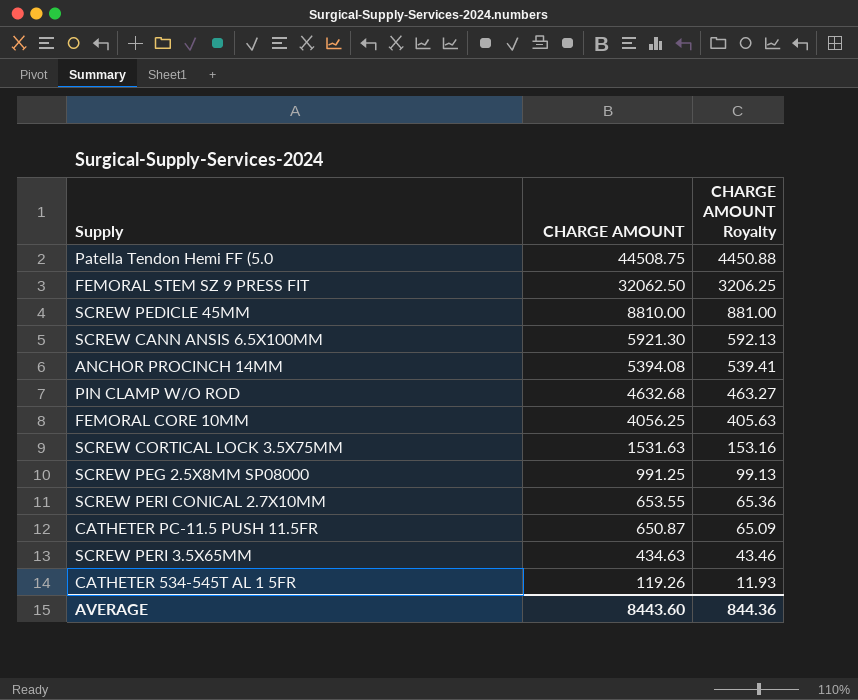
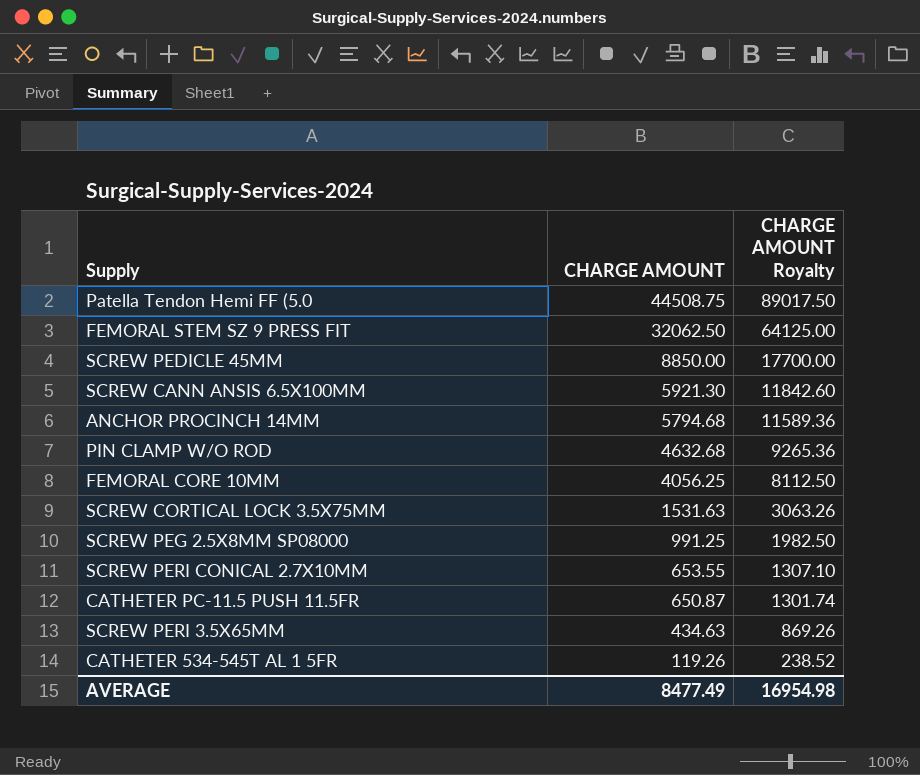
column CHARGE AMOUNT Royalty | formula: [CHARGE AMOUNT] * 0.1 -> [CHARGE AMOUNT] * 2
SCREW PEDICLE 45MM | CHARGE AMOUNT: 8810.00 -> 8850.00
ANCHOR PROCINCH 14MM | CHARGE AMOUNT: 5394.08 -> 5794.68
AVERAGE | CHARGE AMOUNT: 8443.60 -> 8477.49
AVERAGE | CHARGE AMOUNT Royalty: 844.36 -> 16954.98

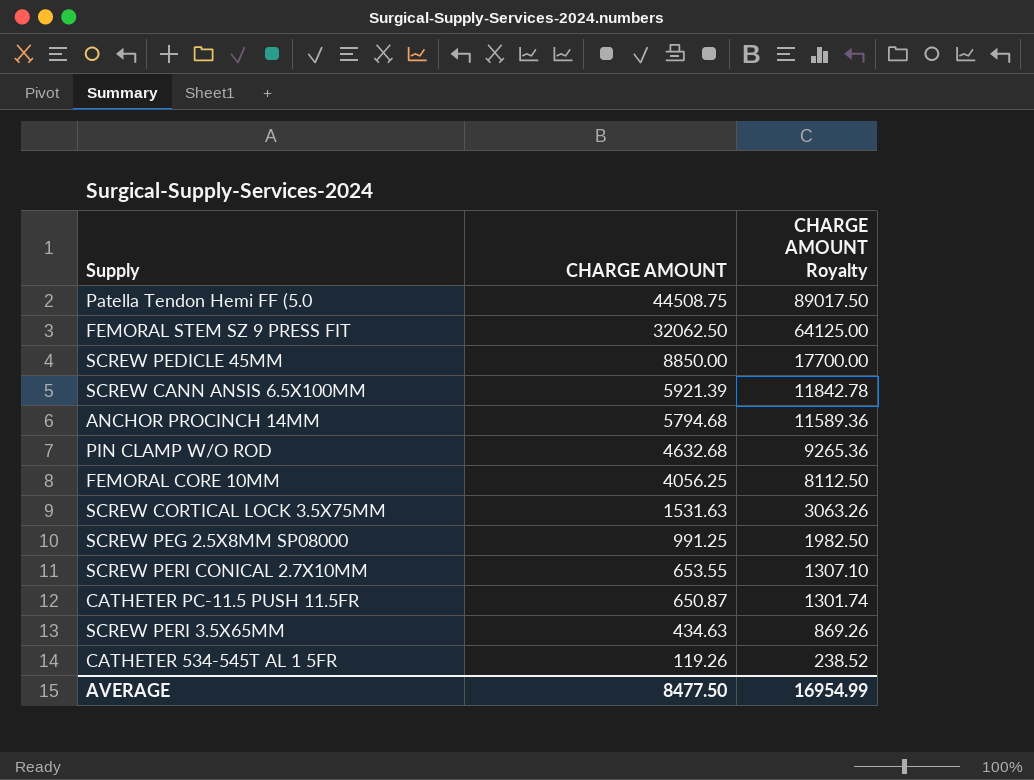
SCREW CANN ANSIS 6.5X100MM | CHARGE AMOUNT: 5921.30 -> 5921.39
SCREW CANN ANSIS 6.5X100MM | CHARGE AMOUNT Royalty: 11842.60 -> 11842.78
AVERAGE | CHARGE AMOUNT: 8477.49 -> 8477.50
AVERAGE | CHARGE AMOUNT Royalty: 16954.98 -> 16954.99

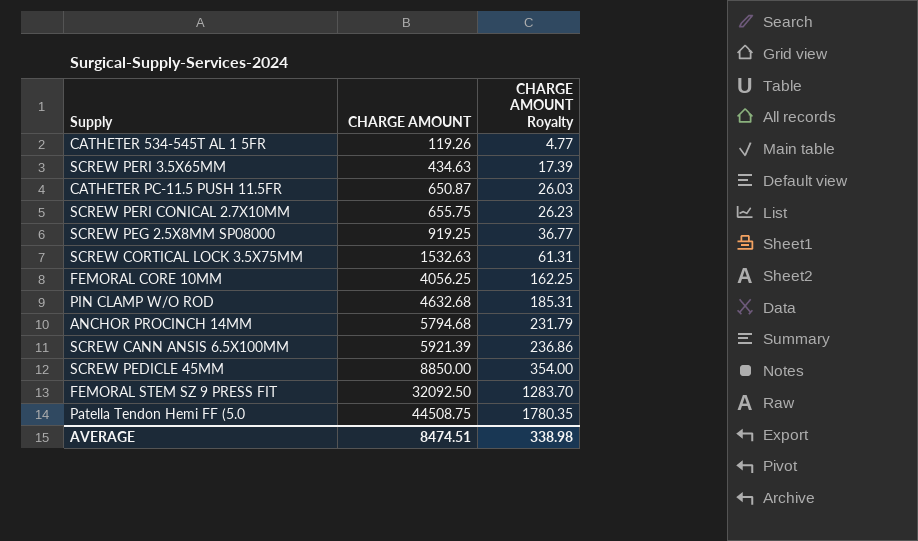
row order: CHARGE AMOUNT descending -> CHARGE AMOUNT ascending
column CHARGE AMOUNT Royalty | formula: [CHARGE AMOUNT] * 2 -> [CHARGE AMOUNT] * 0.04
SCREW PERI CONICAL 2.7X10MM | CHARGE AMOUNT: 653.55 -> 655.75
SCREW PEG 2.5X8MM SP08000 | CHARGE AMOUNT: 991.25 -> 919.25
SCREW CORTICAL LOCK 3.5X75MM | CHARGE AMOUNT: 1531.63 -> 1532.63
FEMORAL STEM SZ 9 PRESS FIT | CHARGE AMOUNT: 32062.50 -> 32092.50
AVERAGE | CHARGE AMOUNT: 8477.50 -> 8474.51
AVERAGE | CHARGE AMOUNT Royalty: 16954.99 -> 338.98

